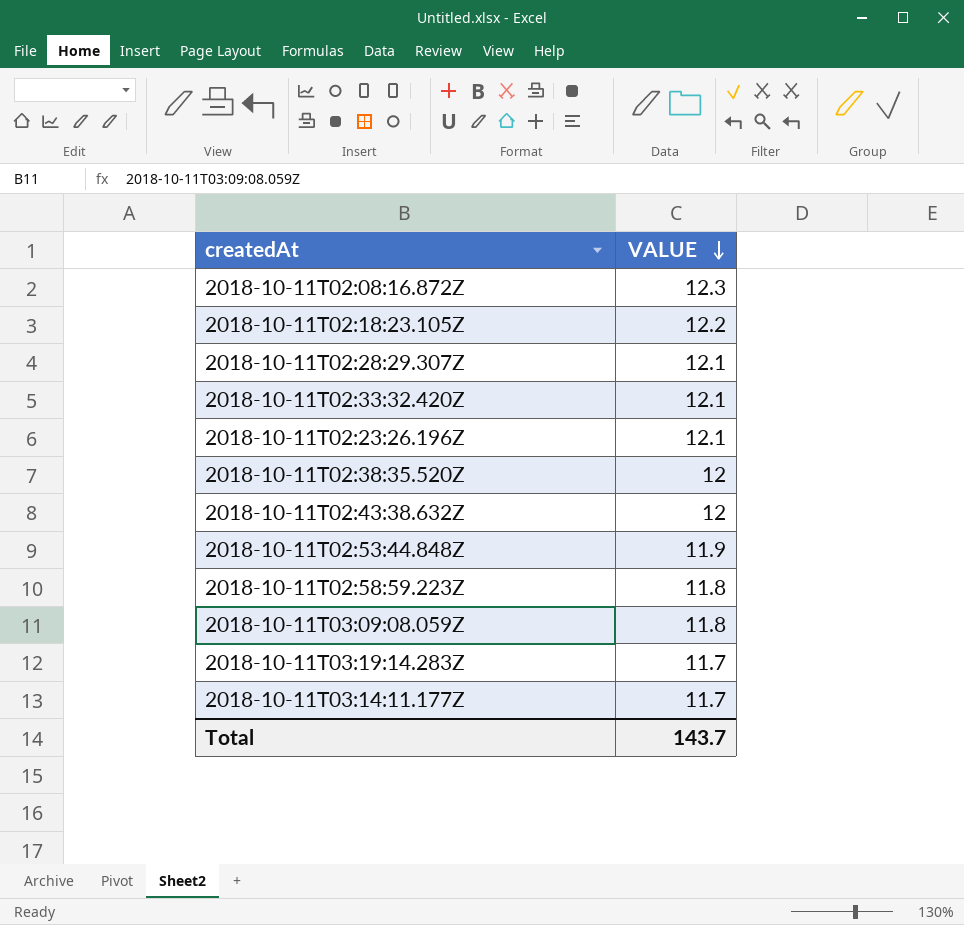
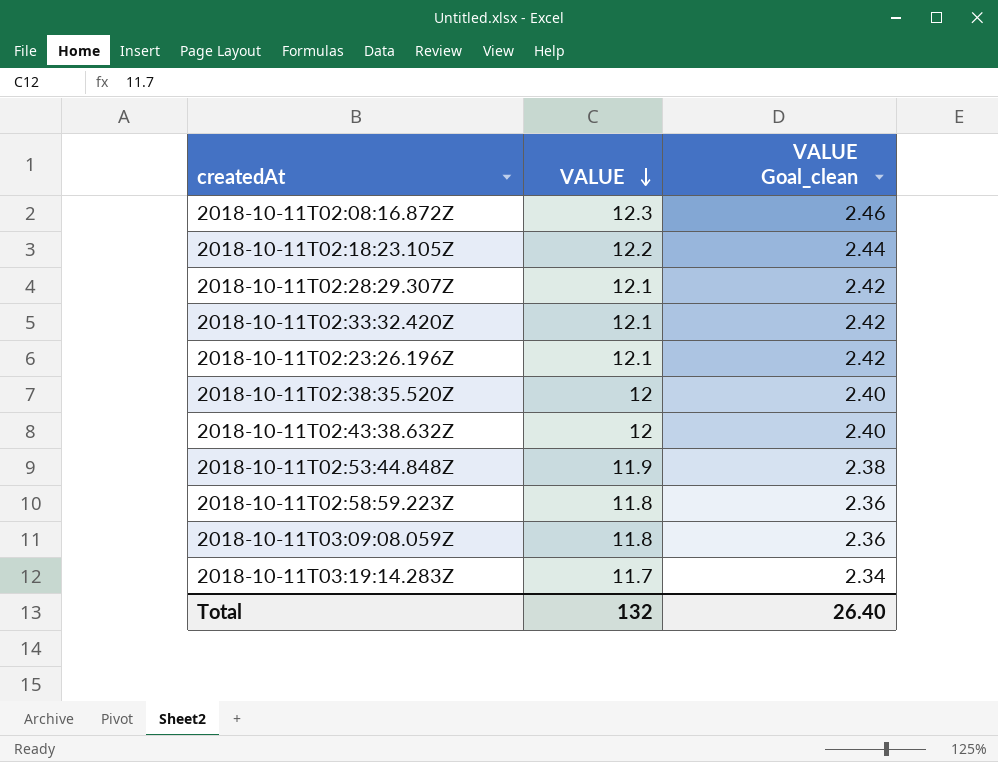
column VALUE Goal_clean | formula: none -> [VALUE] * 0.2
row 2018-10-11T03:14:11.177Z: 11.7 -> none
Total | VALUE: 143.7 -> 132

